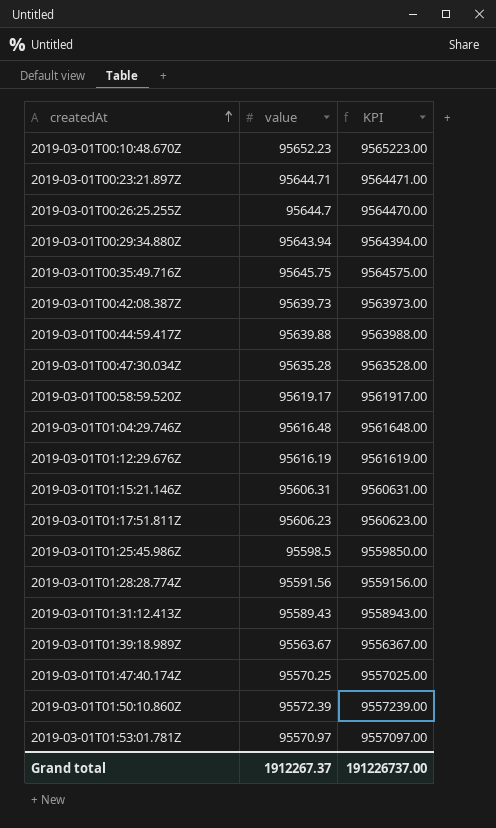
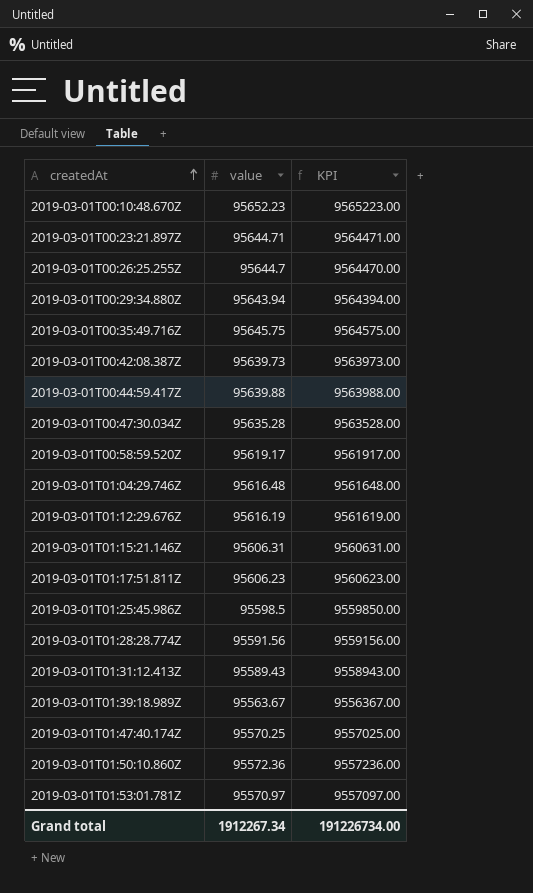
2019-03-01T01:50:10.860Z | value: 95572.39 -> 95572.36
2019-03-01T01:50:10.860Z | KPI: 9557239.00 -> 9557236.00
Grand total | value: 1912267.37 -> 1912267.34
Grand total | KPI: 191226737.00 -> 191226734.00

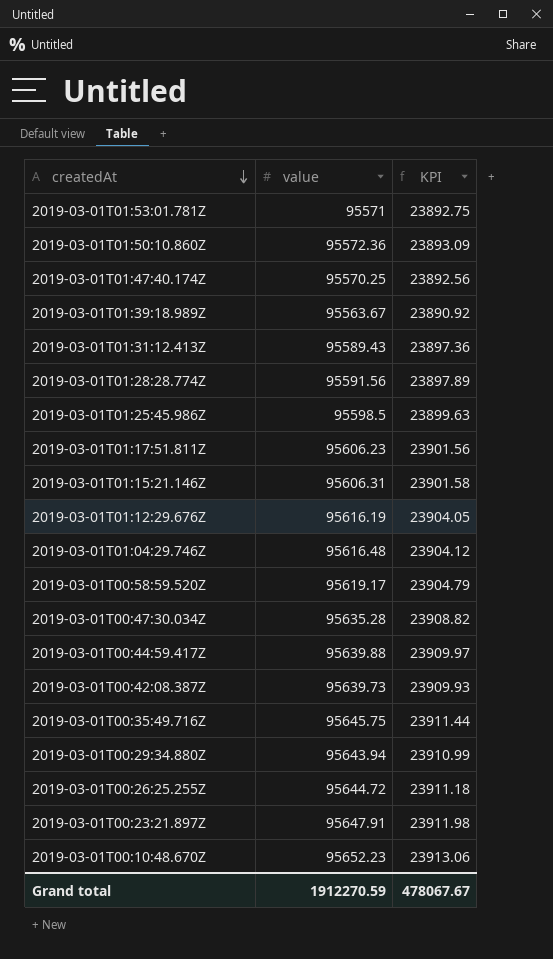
row order: createdAt ascending -> createdAt descending
column KPI | formula: [value] * 100 -> [value] * 0.25
2019-03-01T01:53:01.781Z | value: 95570.97 -> 95571
2019-03-01T00:26:25.255Z | value: 95644.7 -> 95644.72
2019-03-01T00:23:21.897Z | value: 95644.71 -> 95647.91
Grand total | value: 1912267.34 -> 1912270.59
Grand total | KPI: 191226734.00 -> 478067.67

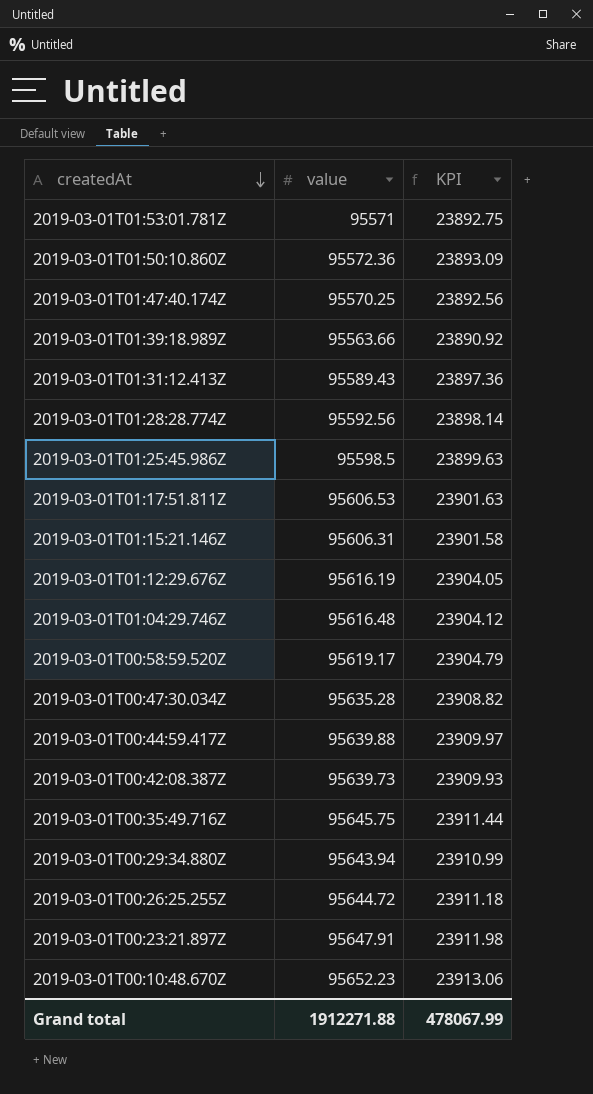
2019-03-01T01:39:18.989Z | value: 95563.67 -> 95563.66
2019-03-01T01:28:28.774Z | value: 95591.56 -> 95592.56
2019-03-01T01:28:28.774Z | KPI: 23897.89 -> 23898.14
2019-03-01T01:17:51.811Z | value: 95606.23 -> 95606.53
2019-03-01T01:17:51.811Z | KPI: 23901.56 -> 23901.63
Grand total | value: 1912270.59 -> 1912271.88
Grand total | KPI: 478067.67 -> 478067.99

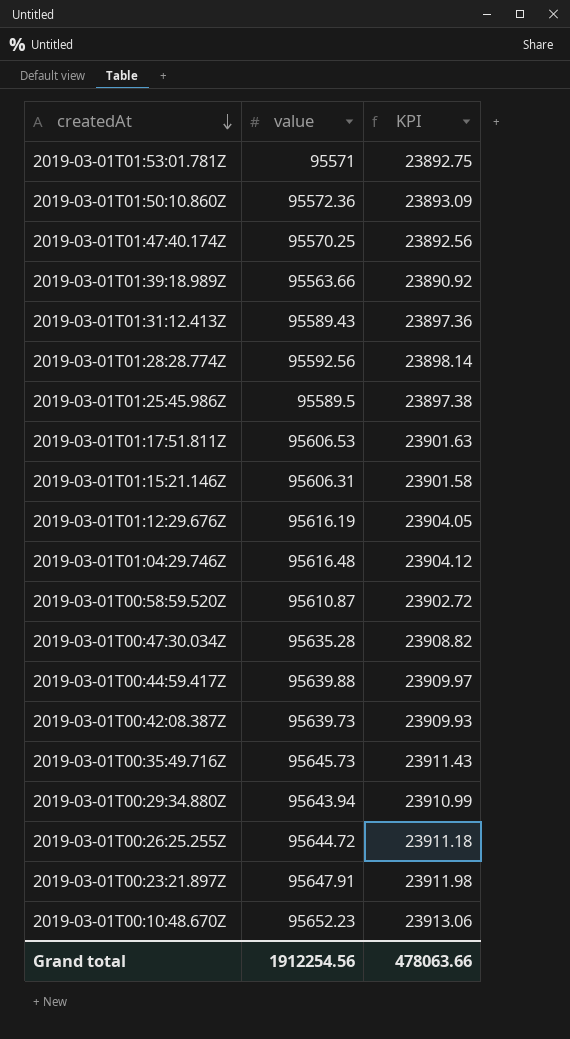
2019-03-01T01:25:45.986Z | value: 95598.5 -> 95589.5
2019-03-01T01:25:45.986Z | KPI: 23899.63 -> 23897.38
2019-03-01T00:58:59.520Z | value: 95619.17 -> 95610.87
2019-03-01T00:58:59.520Z | KPI: 23904.79 -> 23902.72
2019-03-01T00:35:49.716Z | value: 95645.75 -> 95645.73
2019-03-01T00:35:49.716Z | KPI: 23911.44 -> 23911.43
Grand total | value: 1912271.88 -> 1912254.56
Grand total | KPI: 478067.99 -> 478063.66

